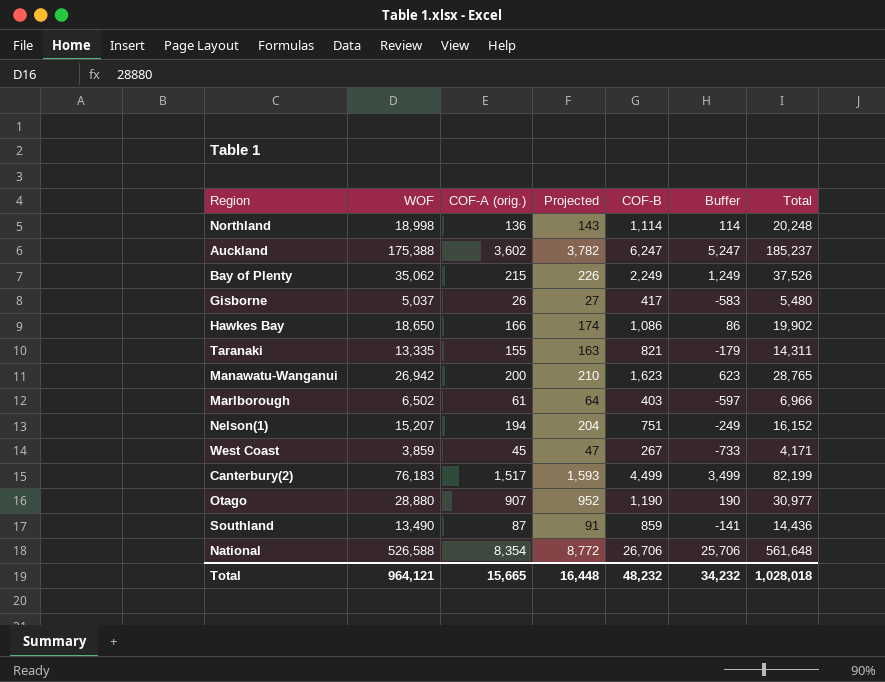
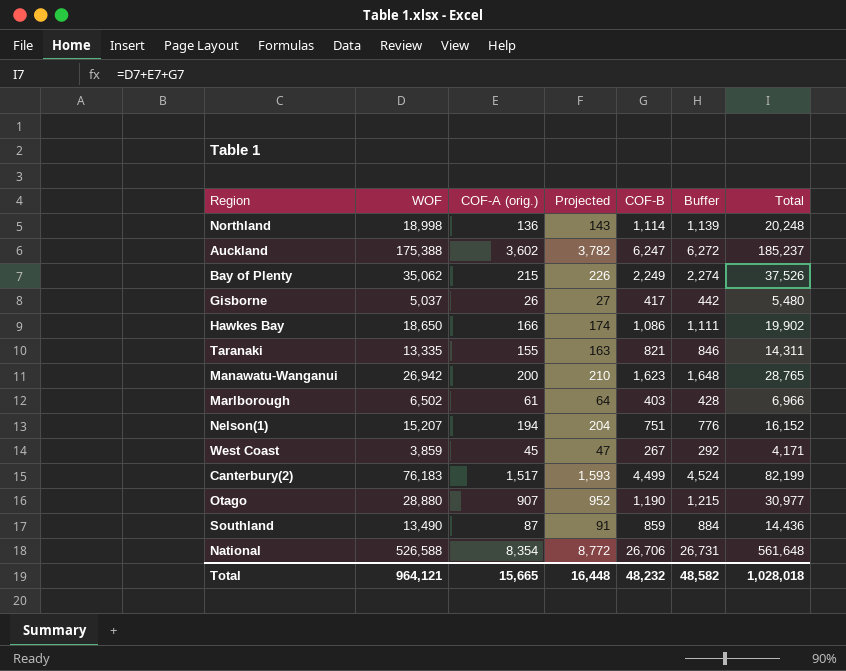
column Buffer | formula: [COF-B] - 1000 -> [COF-B] + 25
Total | Buffer: 34,232 -> 48,582

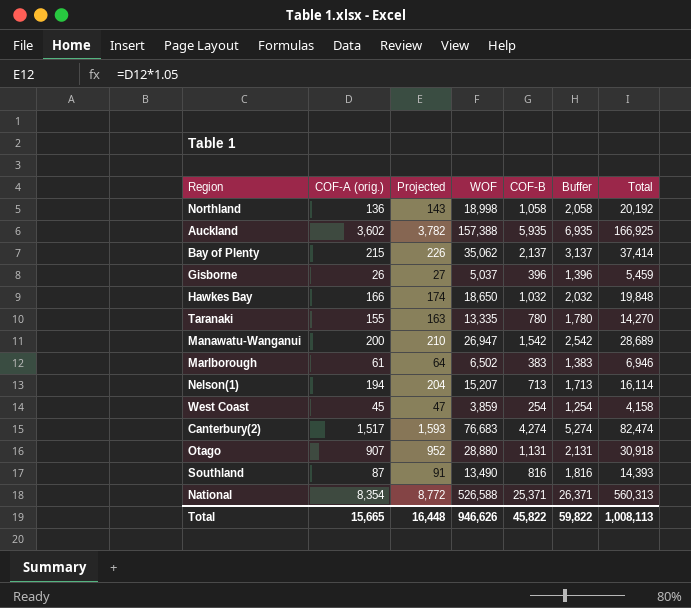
column WOF | position: 2 -> 4
column Buffer | formula: [COF-B] + 25 -> [COF-B] + 1000
Northland | COF-B: 1,114 -> 1,058
Northland | Total: 20,248 -> 20,192
Auckland | WOF: 175,388 -> 157,388
Auckland | COF-B: 6,247 -> 5,935
Auckland | Total: 185,237 -> 166,925
Bay of Plenty | COF-B: 2,249 -> 2,137
Bay of Plenty | Total: 37,526 -> 37,414
Gisborne | COF-B: 417 -> 396
Gisborne | Total: 5,480 -> 5,459
Hawkes Bay | COF-B: 1,086 -> 1,032
Hawkes Bay | Total: 19,902 -> 19,848
Taranaki | COF-B: 821 -> 780
Taranaki | Total: 14,311 -> 14,270
Manawatu-Wanganui | WOF: 26,942 -> 26,947
Manawatu-Wanganui | COF-B: 1,623 -> 1,542
Manawatu-Wanganui | Total: 28,765 -> 28,689
Marlborough | COF-B: 403 -> 383
Marlborough | Total: 6,966 -> 6,946
Nelson(1) | COF-B: 751 -> 713
Nelson(1) | Total: 16,152 -> 16,114
West Coast | COF-B: 267 -> 254
West Coast | Total: 4,171 -> 4,158
Canterbury(2) | WOF: 76,183 -> 76,683
Canterbury(2) | COF-B: 4,499 -> 4,274
Canterbury(2) | Total: 82,199 -> 82,474
Otago | COF-B: 1,190 -> 1,131
Otago | Total: 30,977 -> 30,918
Southland | COF-B: 859 -> 816
Southland | Total: 14,436 -> 14,393
National | COF-B: 26,706 -> 25,371
National | Total: 561,648 -> 560,313
Total | WOF: 964,121 -> 946,626
Total | COF-B: 48,232 -> 45,822
Total | Buffer: 48,582 -> 59,822
Total | Total: 1,028,018 -> 1,008,113

